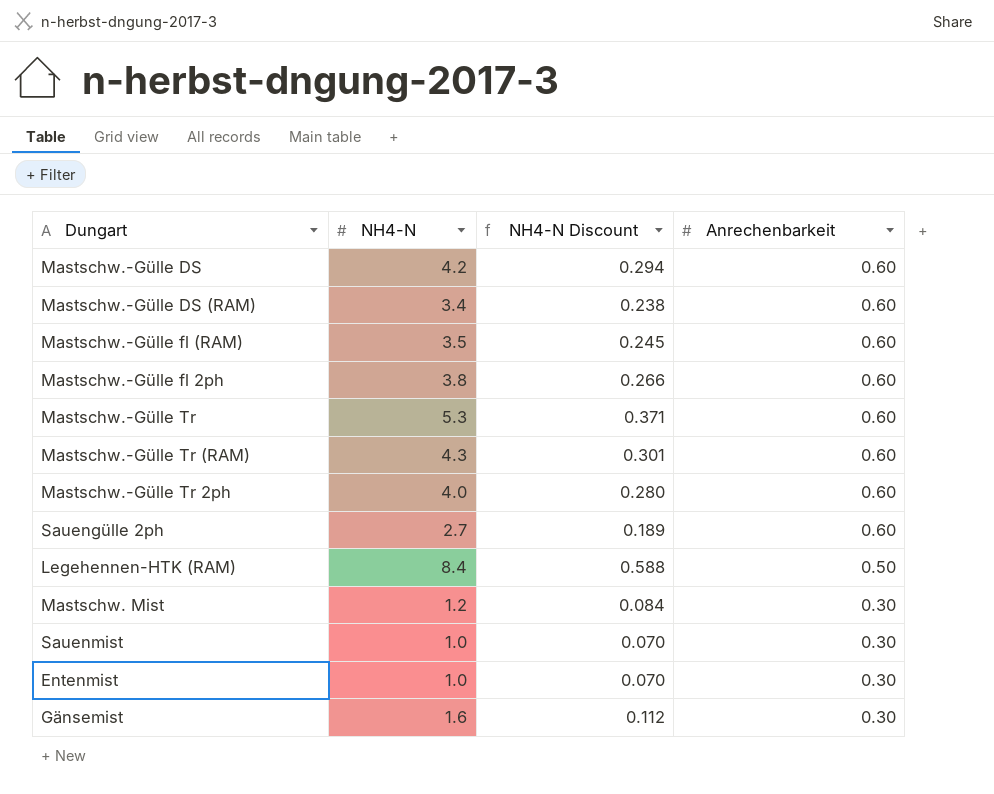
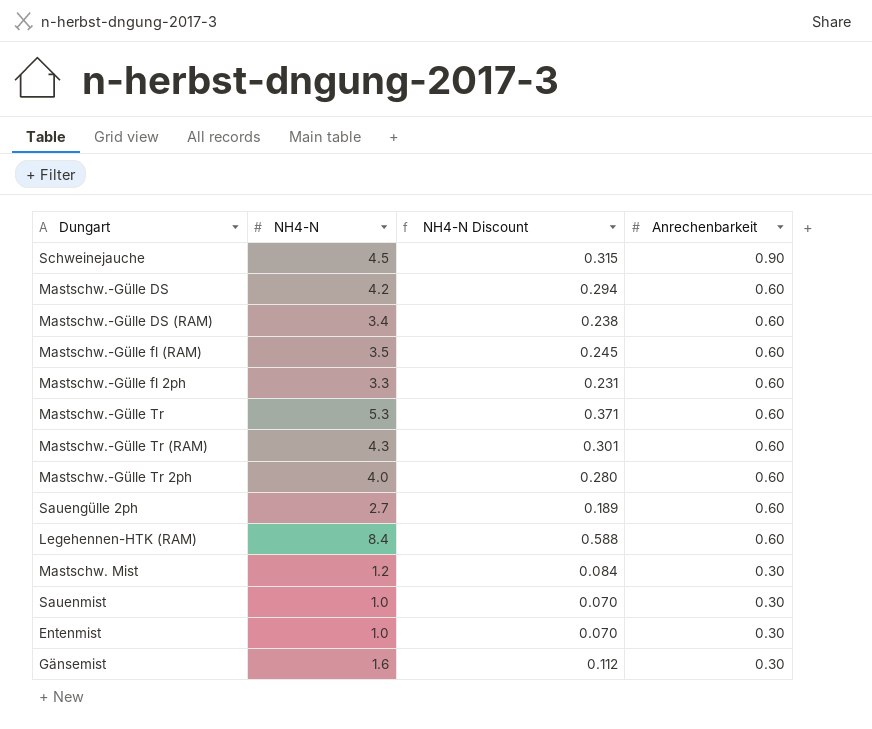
row Schweinejauche: none -> 4.5 | 0.315 | 0.90
Mastschw.-Gülle fl 2ph | NH4-N: 3.8 -> 3.3
Mastschw.-Gülle fl 2ph | NH4-N Discount: 0.266 -> 0.231
Legehennen-HTK (RAM) | Anrechenbarkeit: 0.50 -> 0.60

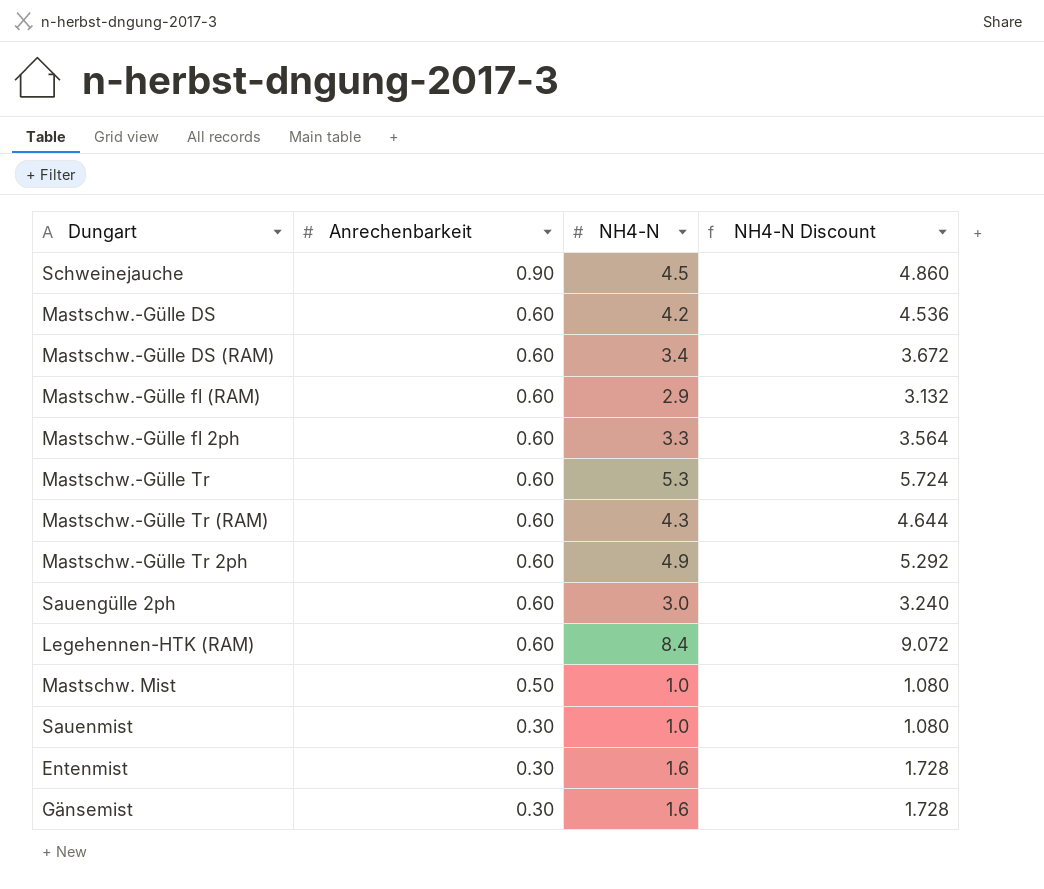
column Anrechenbarkeit | position: 4 -> 2
column NH4-N Discount | formula: [NH4-N] * 0.07 -> [NH4-N] * 1.08
Mastschw.-Gülle fl (RAM) | NH4-N: 3.5 -> 2.9
Mastschw.-Gülle Tr 2ph | NH4-N: 4.0 -> 4.9
Sauengülle 2ph | NH4-N: 2.7 -> 3.0
Mastschw. Mist | Anrechenbarkeit: 0.30 -> 0.50
Mastschw. Mist | NH4-N: 1.2 -> 1.0
Entenmist | NH4-N: 1.0 -> 1.6

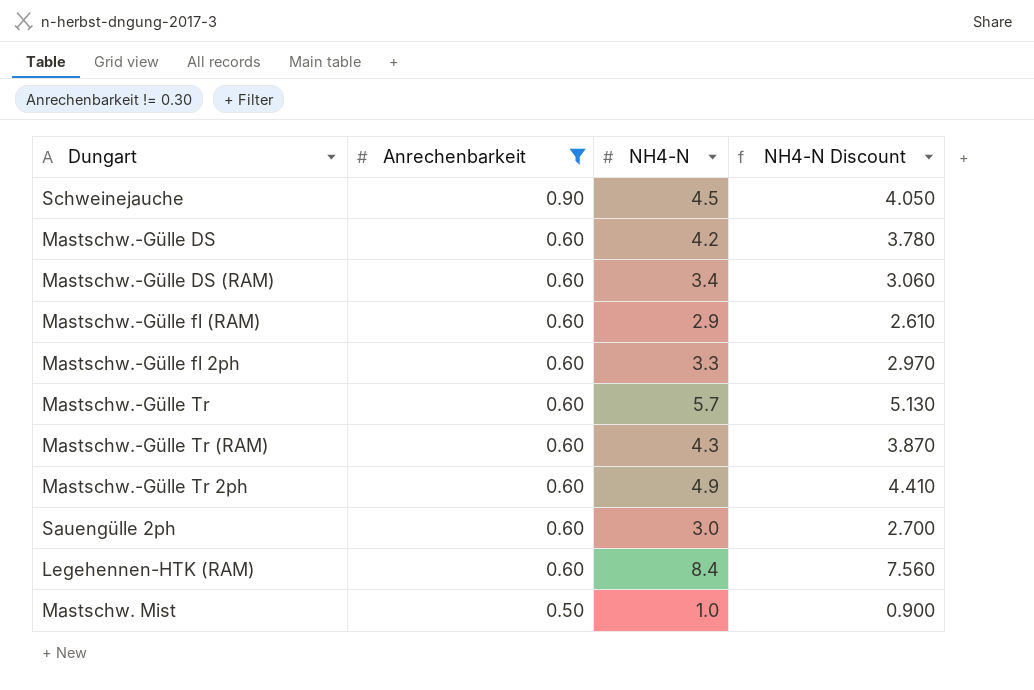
filter: none -> Anrechenbarkeit != 0.30
column NH4-N Discount | formula: [NH4-N] * 1.08 -> [NH4-N] * 0.9
Mastschw.-Gülle Tr | NH4-N: 5.3 -> 5.7

